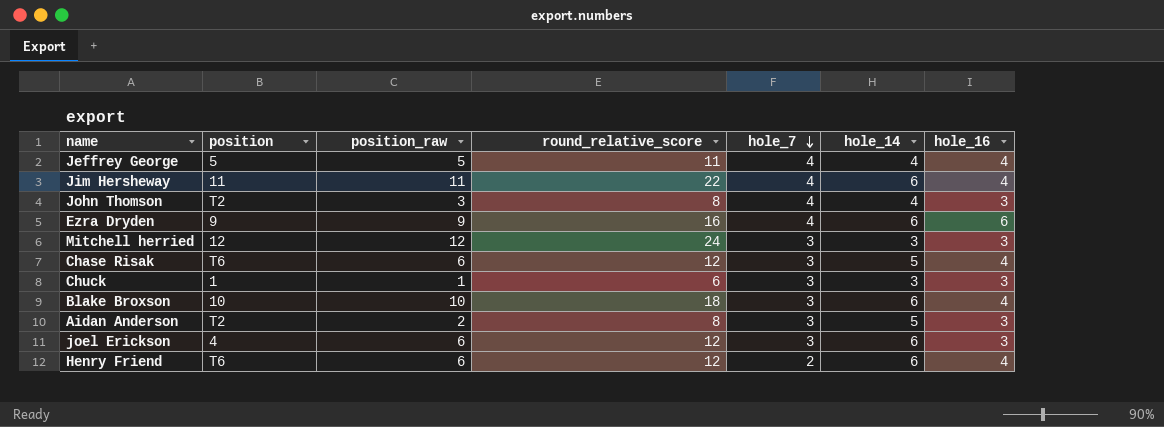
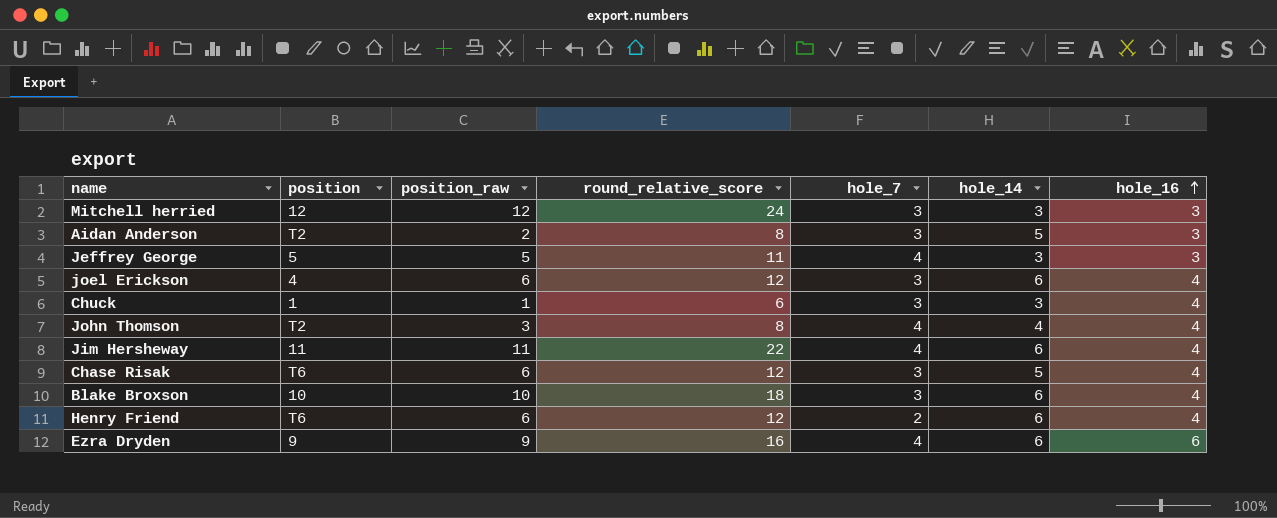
row order: hole_7 descending -> hole_16 ascending
Jeffrey George | hole_14: 4 -> 3
Jeffrey George | hole_16: 4 -> 3
joel Erickson | hole_16: 3 -> 4
Chuck | hole_16: 3 -> 4
John Thomson | hole_16: 3 -> 4

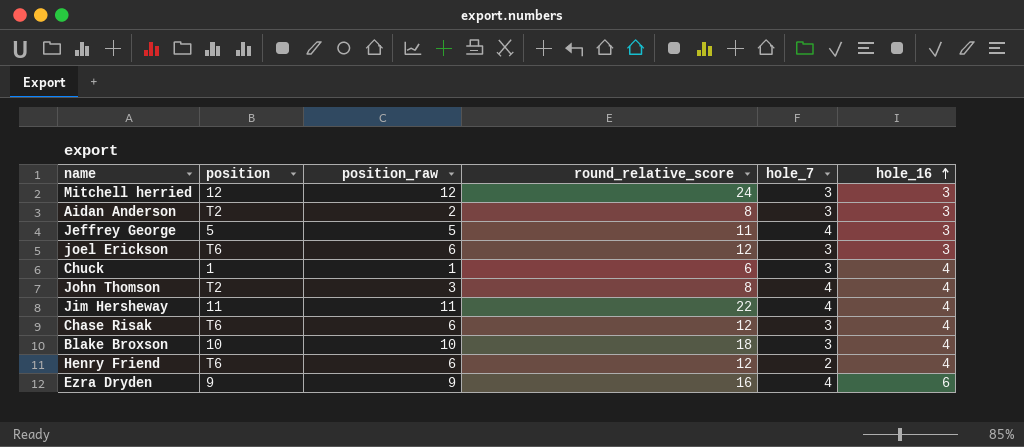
column hole_14 | position: 6 -> none
joel Erickson | position: 4 -> T6
joel Erickson | hole_16: 4 -> 3

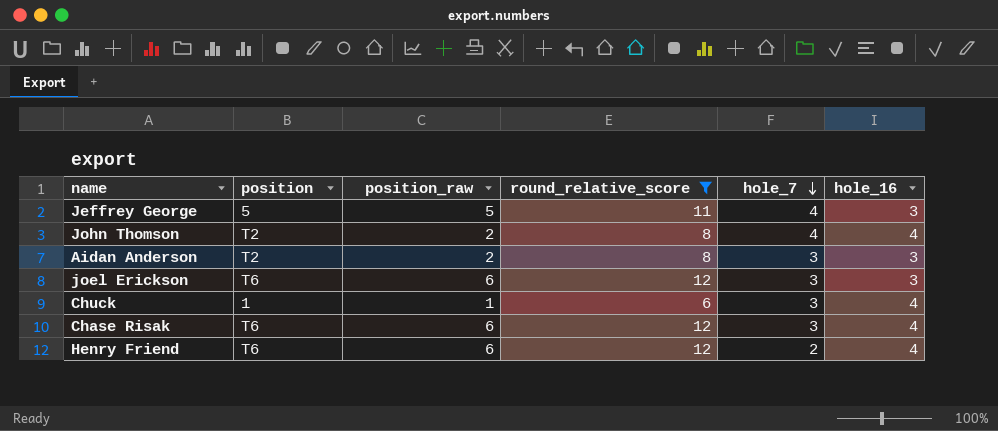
filter: none -> round_relative_score <= 12
row order: hole_16 ascending -> hole_7 descending
John Thomson | position_raw: 3 -> 2

